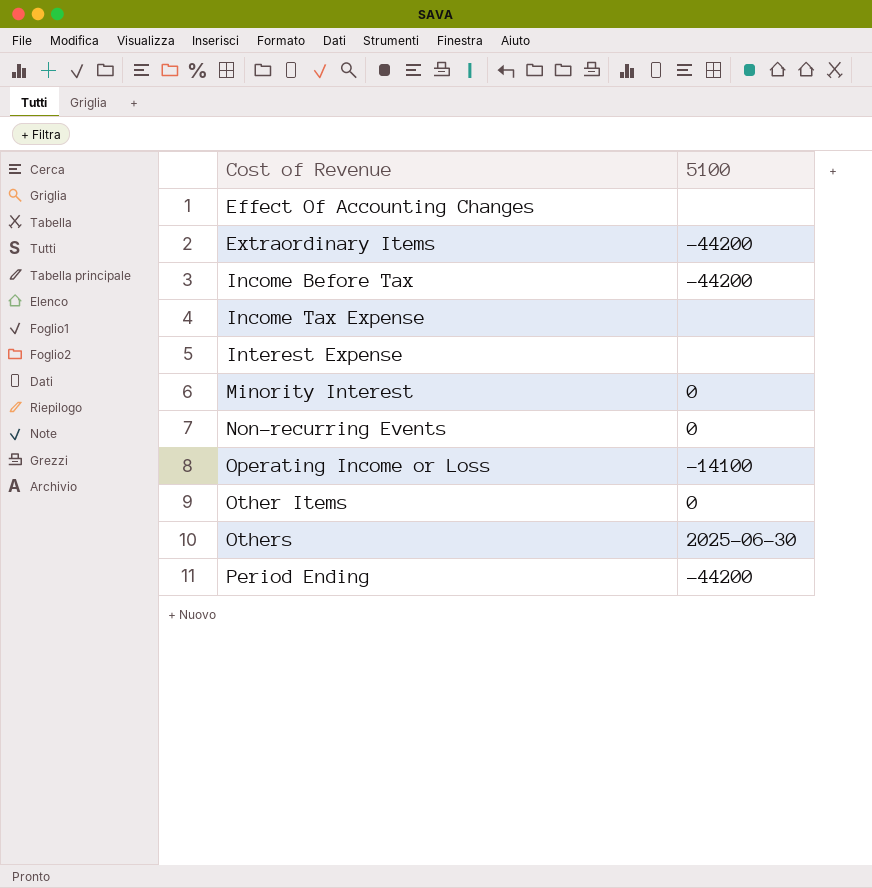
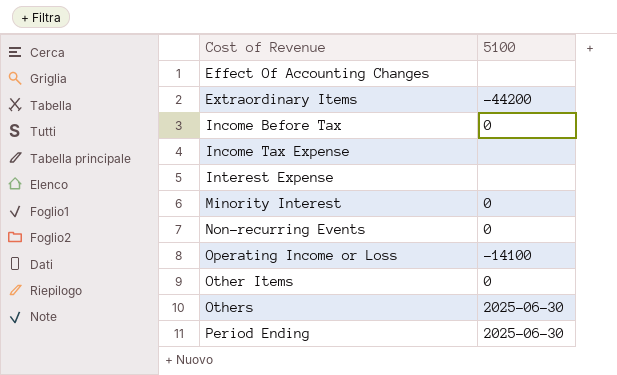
Income Before Tax | 5100: -44200 -> 0
Period Ending | 5100: -44200 -> 2025-06-30

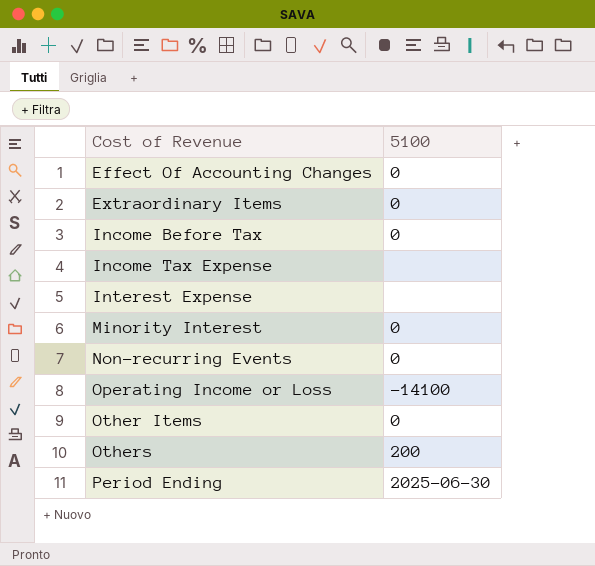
Effect Of Accounting Changes | 5100: none -> 0
Extraordinary Items | 5100: -44200 -> 0
Others | 5100: 2025-06-30 -> 200

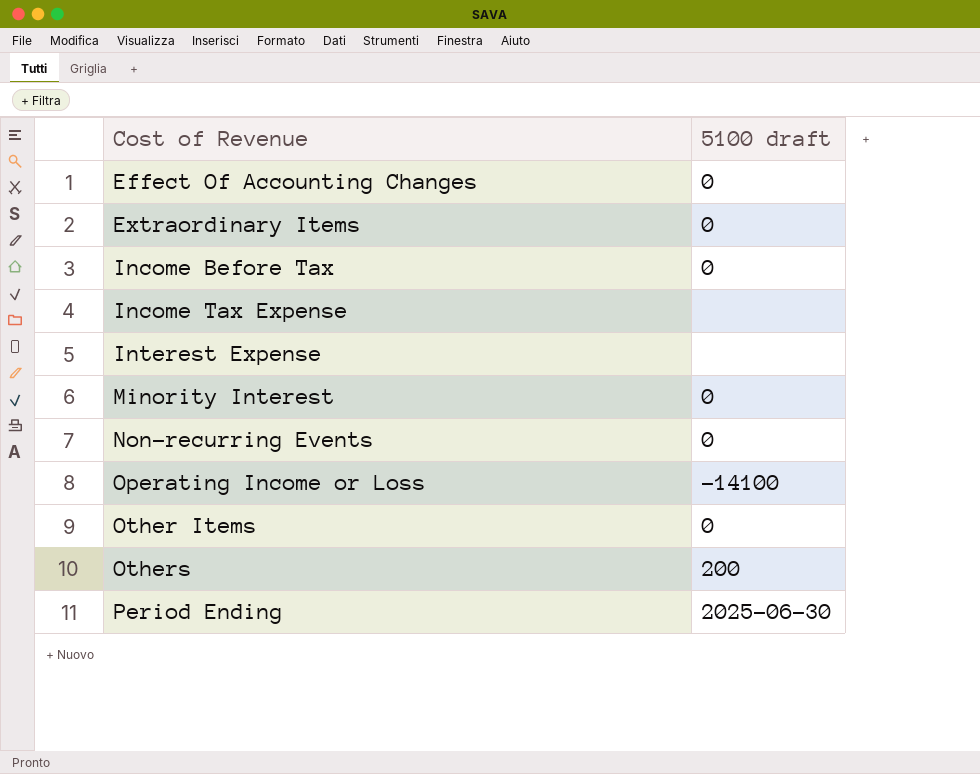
column name: 5100 -> 5100 draft

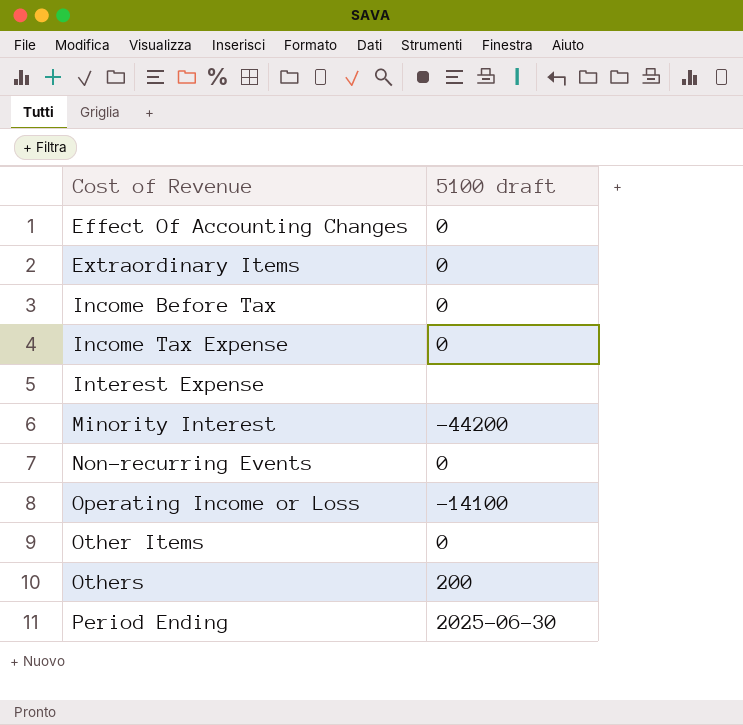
Income Tax Expense | 5100 draft: none -> 0
Minority Interest | 5100 draft: 0 -> -44200

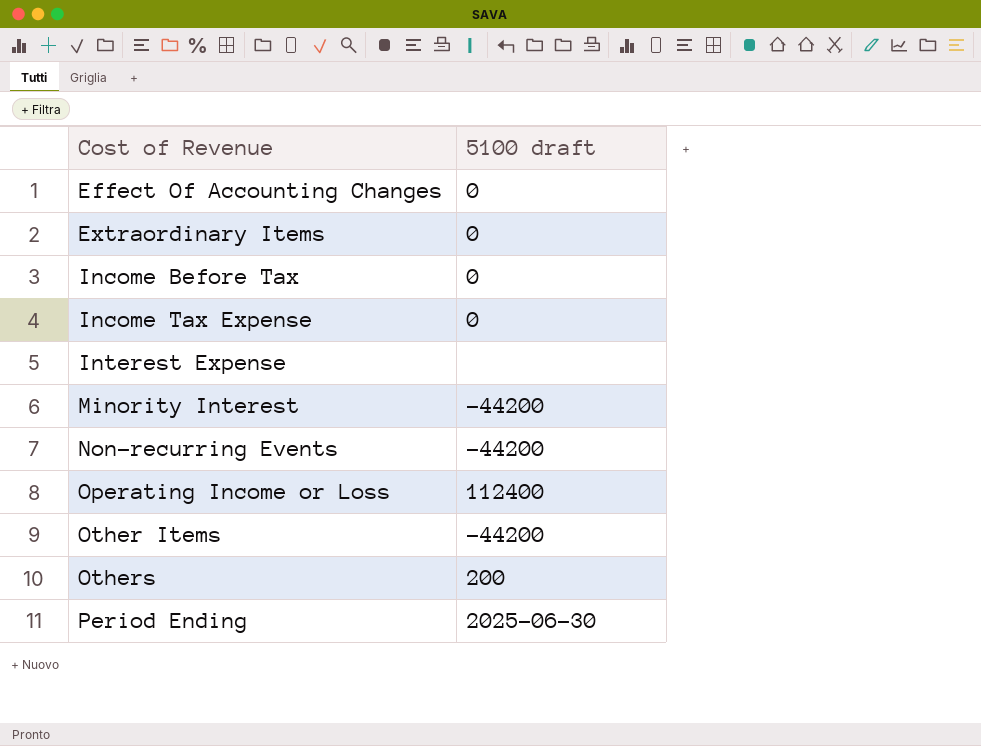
Non-recurring Events | 5100 draft: 0 -> -44200
Operating Income or Loss | 5100 draft: -14100 -> 112400
Other Items | 5100 draft: 0 -> -44200

